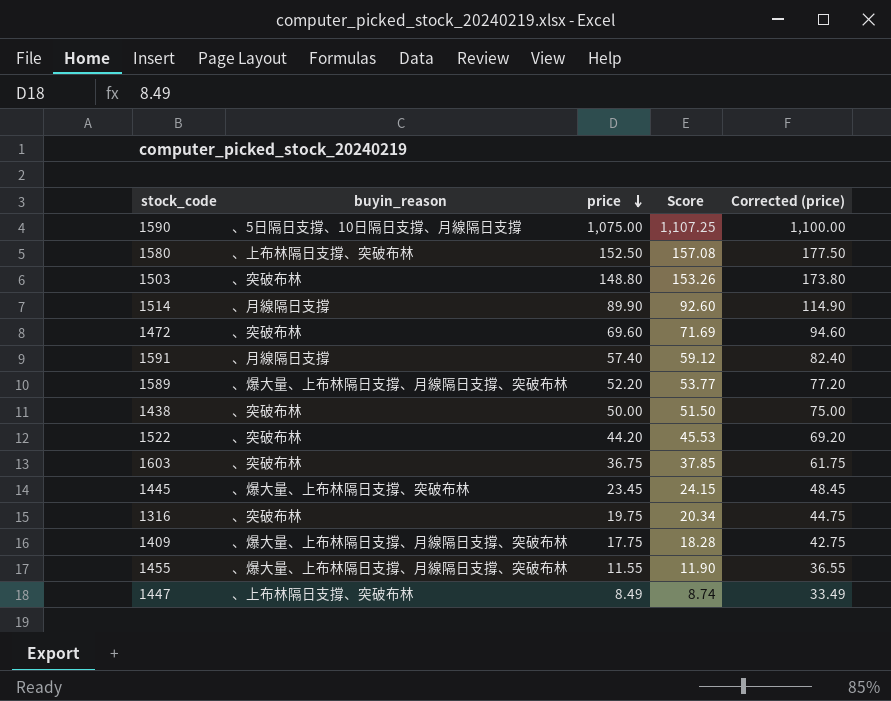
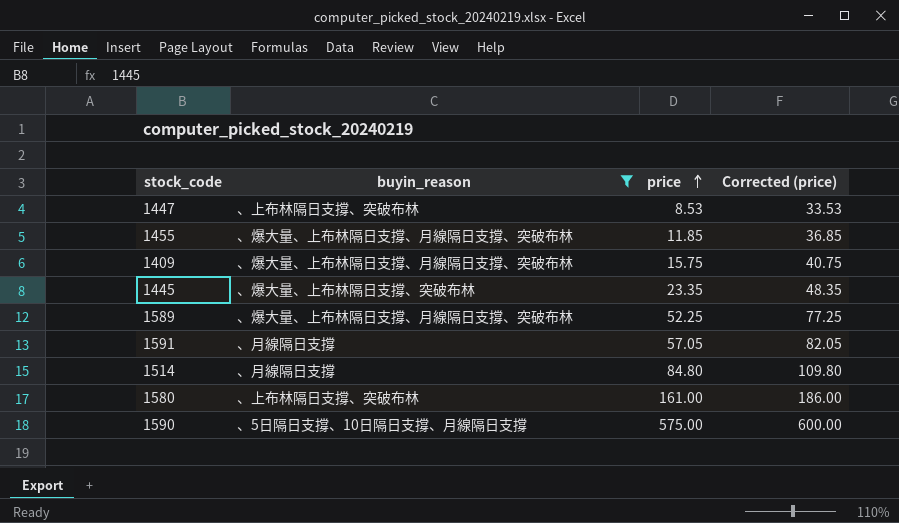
filter: none -> buyin_reason != 、突破布林
row order: price descending -> price ascending
column Score | formula: [price] * 1.03 -> none
1447 | price: 8.49 -> 8.53
1447 | Corrected (price): 33.49 -> 33.53
1455 | price: 11.55 -> 11.85
1455 | Corrected (price): 36.55 -> 36.85
1409 | price: 17.75 -> 15.75
1409 | Corrected (price): 42.75 -> 40.75
1445 | price: 23.45 -> 23.35
1445 | Corrected (price): 48.45 -> 48.35
1589 | price: 52.20 -> 52.25
1589 | Corrected (price): 77.20 -> 77.25
1591 | price: 57.40 -> 57.05
1591 | Corrected (price): 82.40 -> 82.05
1514 | price: 89.90 -> 84.80
1514 | Corrected (price): 114.90 -> 109.80
1580 | price: 152.50 -> 161.00
1580 | Corrected (price): 177.50 -> 186.00
1590 | price: 1,075.00 -> 575.00
1590 | Corrected (price): 1,100.00 -> 600.00

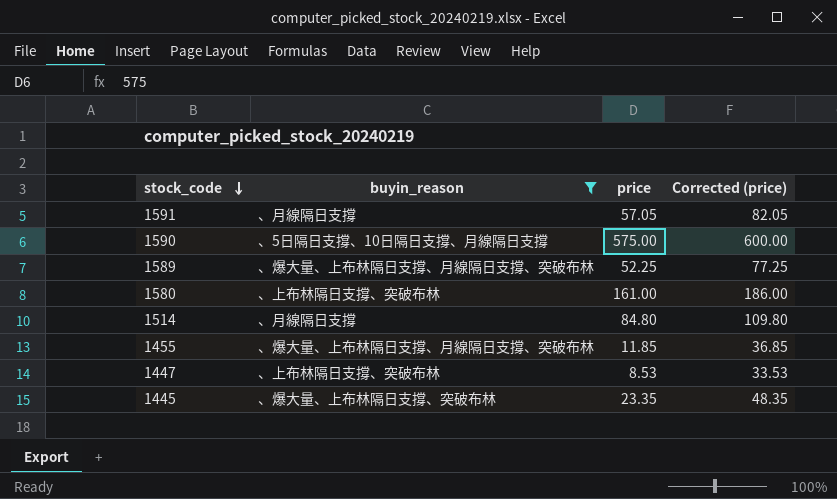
row order: price ascending -> stock_code descending
row 1409: 、爆大量、上布林隔日支撐、月線隔日支撐、突破布林 | 15.75 | 40.75 -> none

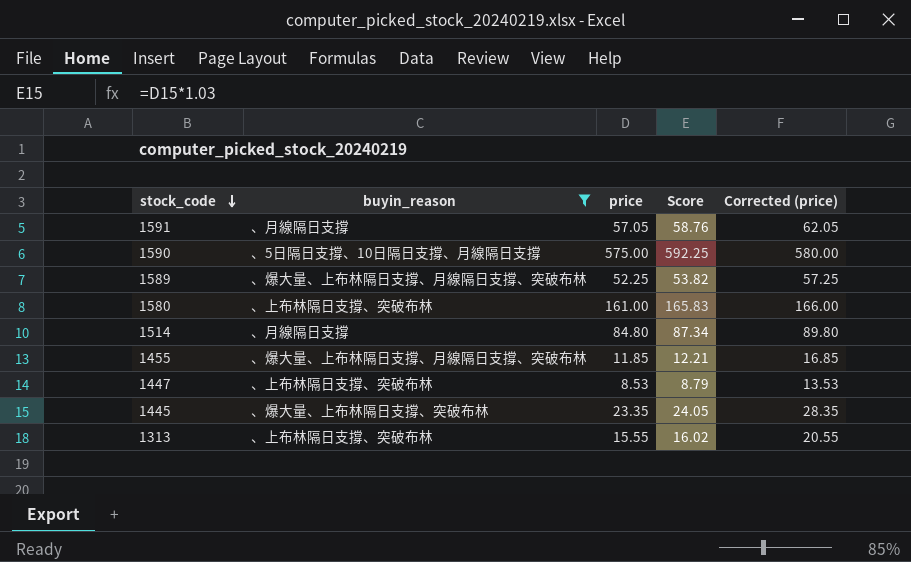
column Score | formula: none -> [price] * 1.03
column Corrected (price) | formula: [price] + 25 -> [price] + 5
row 1313: none -> 、上布林隔日支撐、突破布林 | 15.55 | 16.02 | 20.55

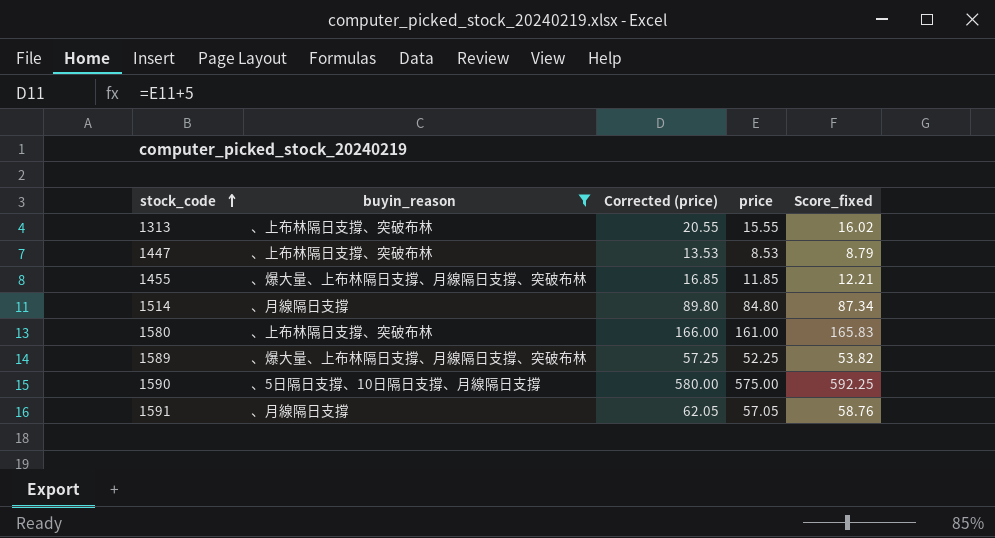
row order: stock_code descending -> stock_code ascending
column Corrected (price) | position: 5 -> 3
column name: Score -> Score_fixed
row 1445: 、爆大量、上布林隔日支撐、突破布林 | 23.35 | 24.05 | 28.35 -> none

